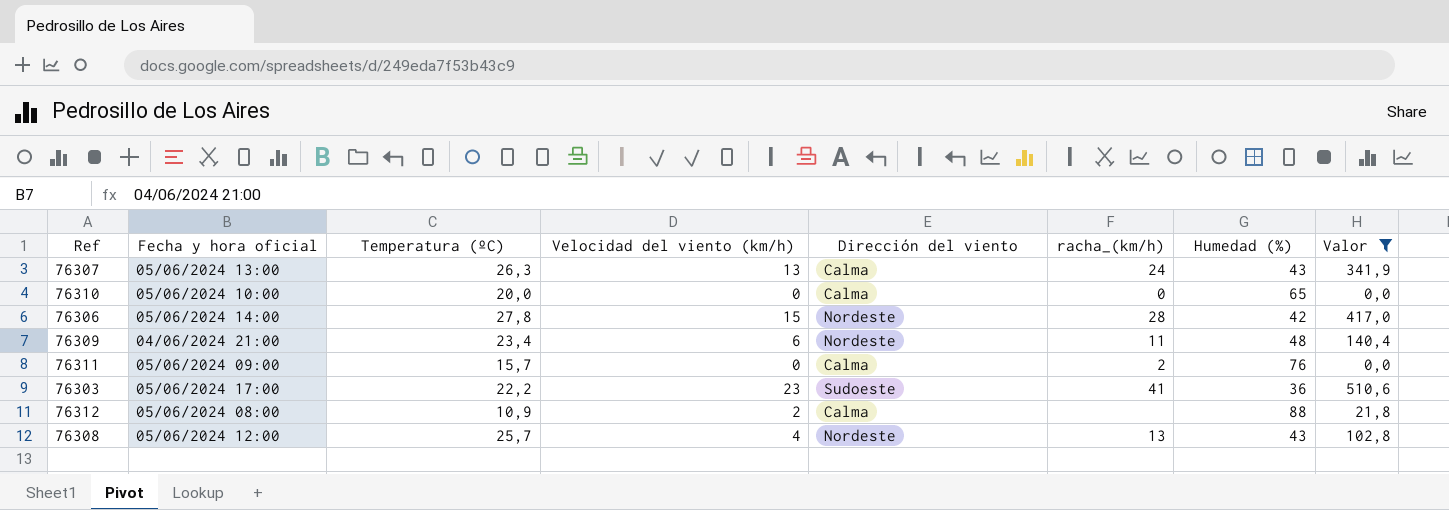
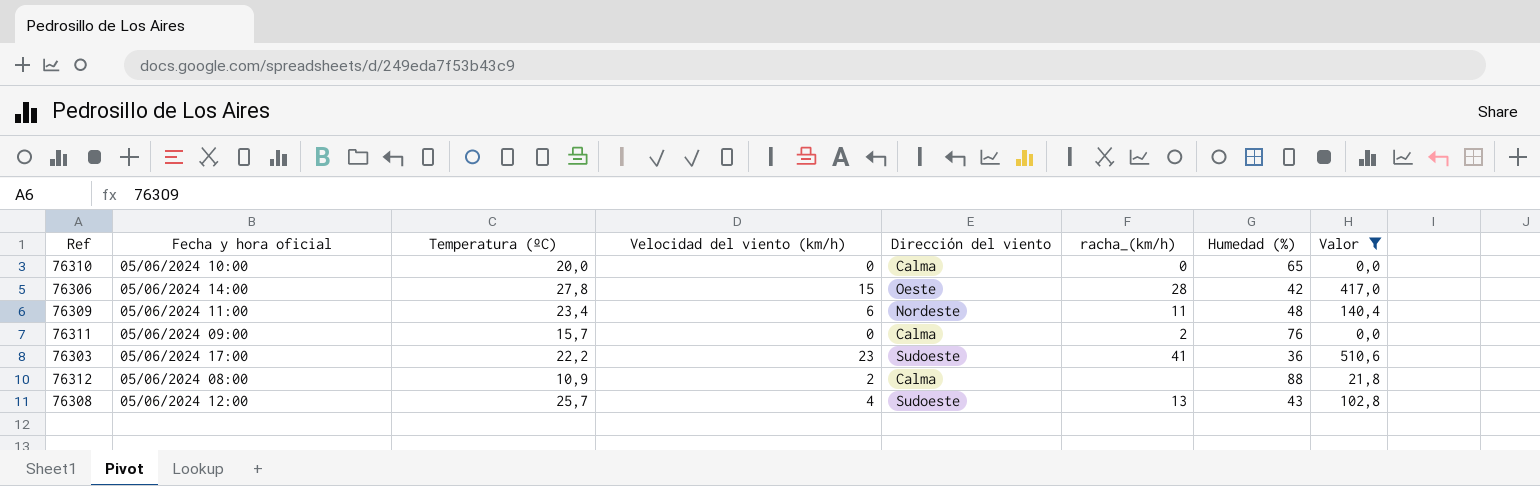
row 76307: 05/06/2024 13:00 | 26,3 | 13 | Calma | 24 | 43 | 341,9 -> none
76306 | Dirección del viento: Nordeste -> Oeste
76309 | Fecha y hora oficial: 04/06/2024 21:00 -> 05/06/2024 11:00
76308 | Dirección del viento: Nordeste -> Sudoeste

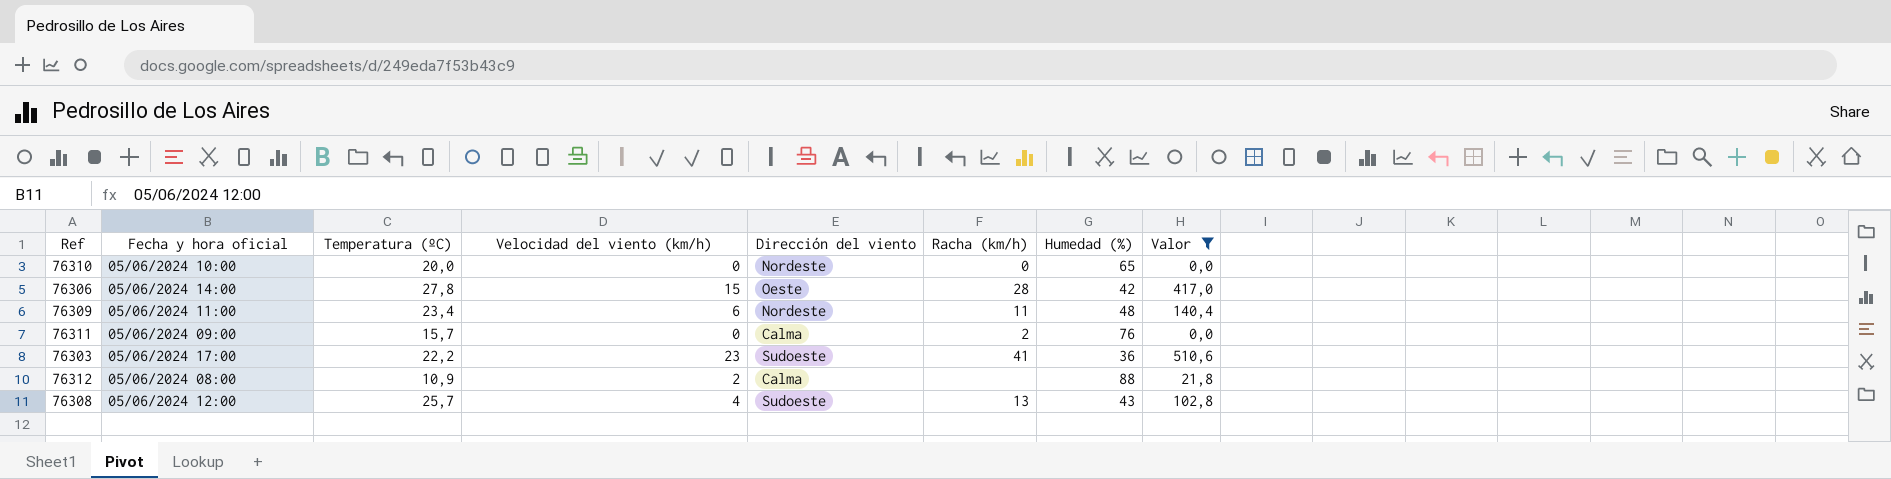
column name: racha_(km/h) -> Racha (km/h)
76310 | Dirección del viento: Calma -> Nordeste

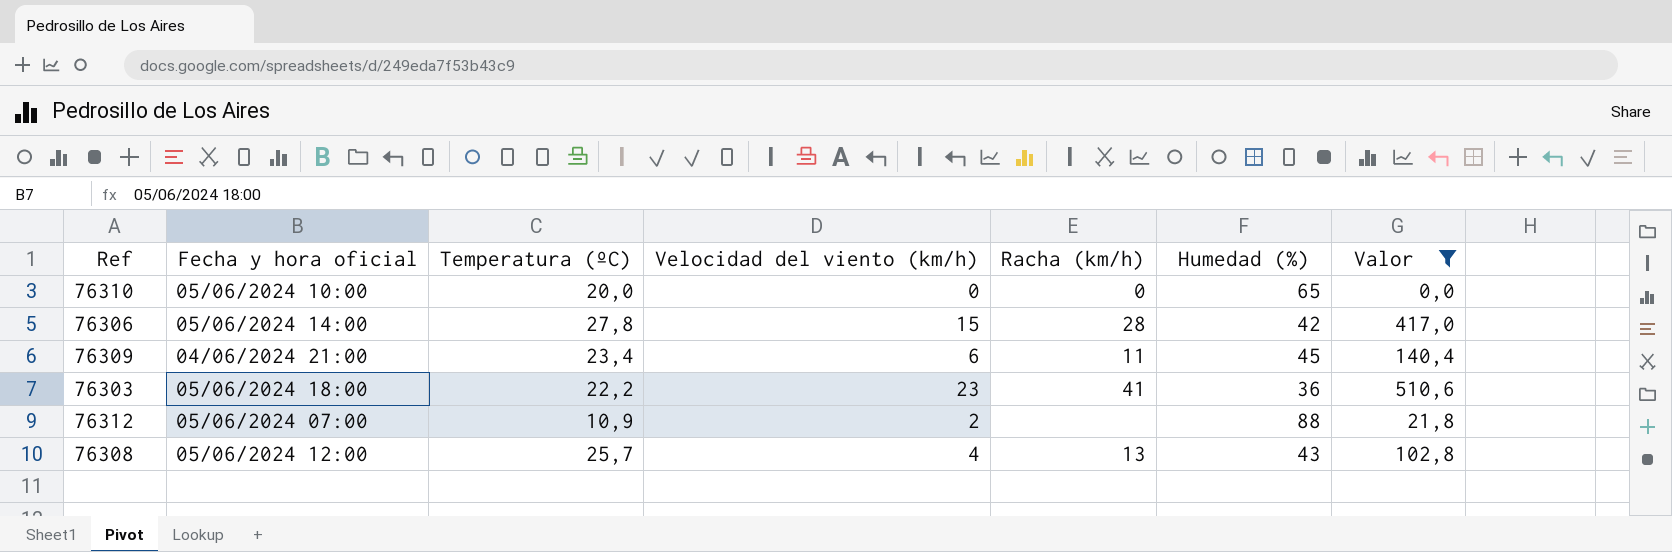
column Dirección del viento | position: 5 -> none
row 76311: 05/06/2024 09:00 | 15,7 | 0 | Calma | 2 | 76 | 0,0 -> none
76309 | Fecha y hora oficial: 05/06/2024 11:00 -> 04/06/2024 21:00
76309 | Humedad (%): 48 -> 45
76303 | Fecha y hora oficial: 05/06/2024 17:00 -> 05/06/2024 18:00
76312 | Fecha y hora oficial: 05/06/2024 08:00 -> 05/06/2024 07:00

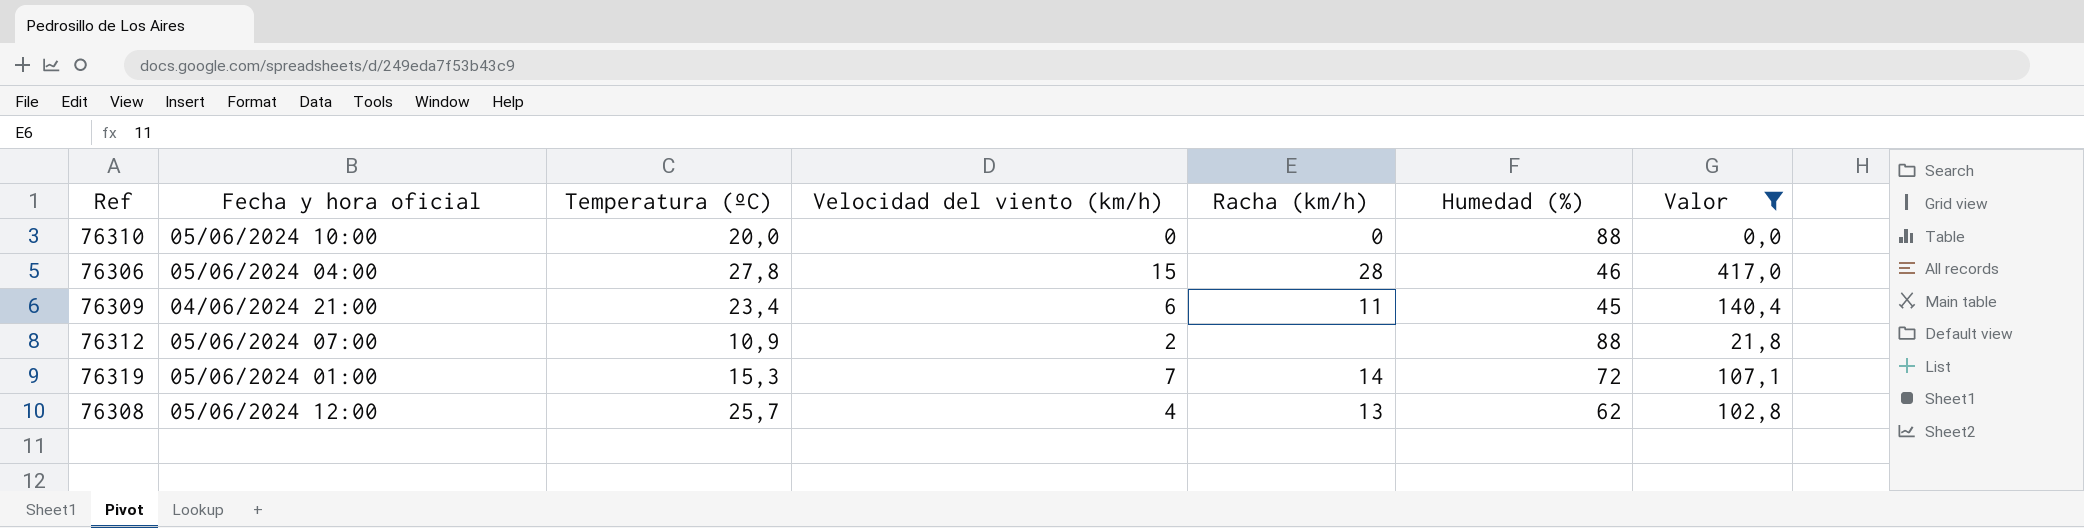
row 76303: 05/06/2024 18:00 | 22,2 | 23 | 41 | 36 | 510,6 -> none
76310 | Humedad (%): 65 -> 88
76306 | Fecha y hora oficial: 05/06/2024 14:00 -> 05/06/2024 04:00
76306 | Humedad (%): 42 -> 46
row 76319: none -> 05/06/2024 01:00 | 15,3 | 7 | 14 | 72 | 107,1
76308 | Humedad (%): 43 -> 62

